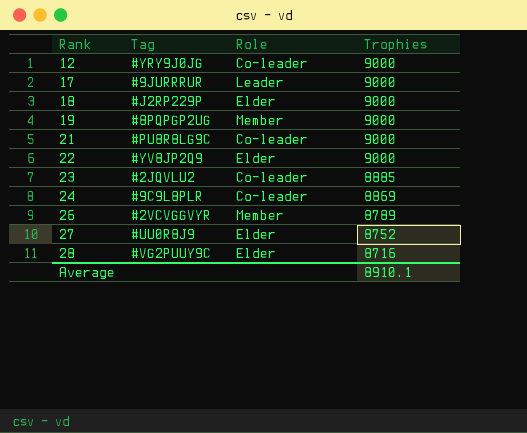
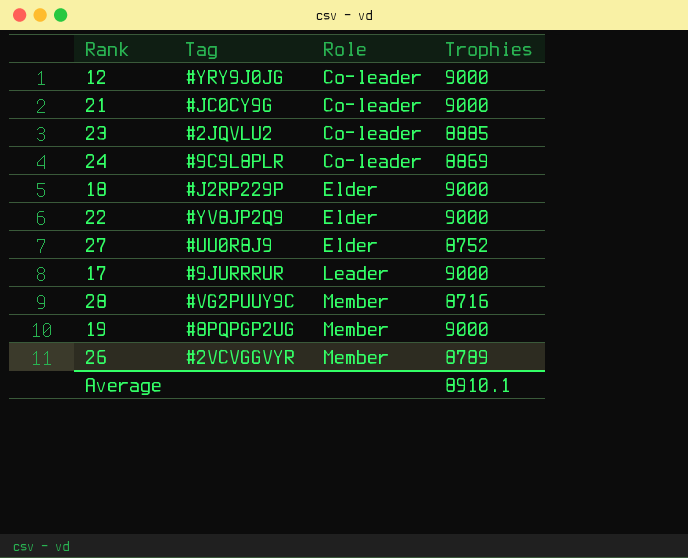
row order: Rank ascending -> Role ascending
21 | Tag: #PU8R8LG9C -> #JC0CY9G
28 | Role: Elder -> Member

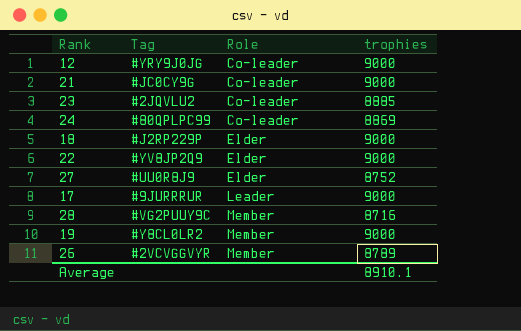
column name: Trophies -> trophies
24 | Tag: #9C9L8PLR -> #80QPLPC99
19 | Tag: #8PQPGP2UG -> #Y8CL0LR2

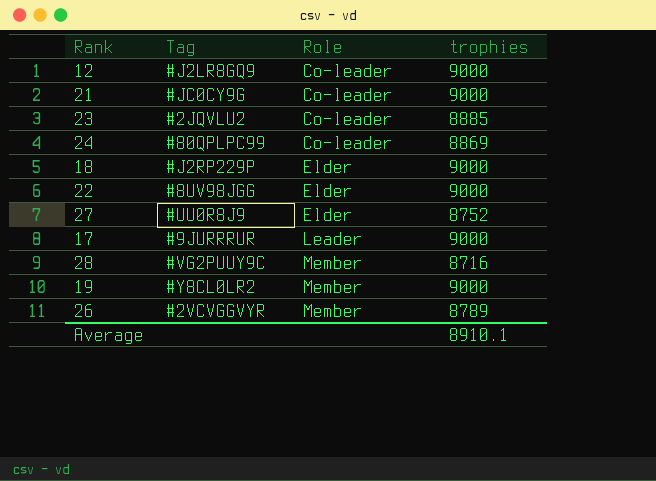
12 | Tag: #YRY9J0JG -> #J2LR8GQ9
22 | Tag: #YV8JP2Q9 -> #8UV98JGG

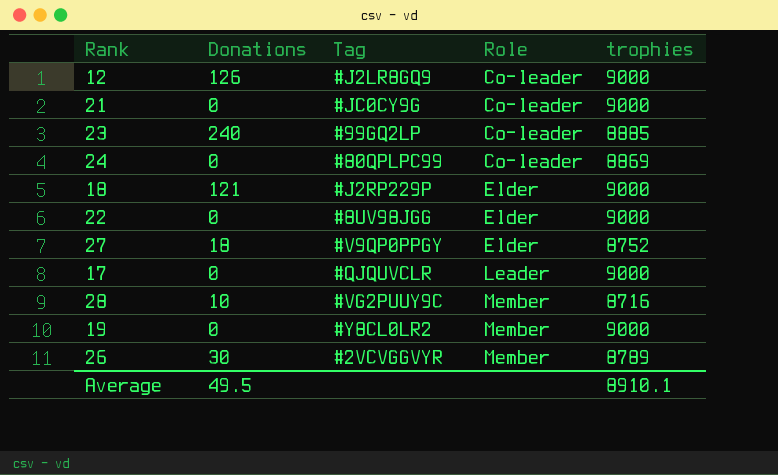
column Donations | position: none -> 2
23 | Tag: #2JQVLU2 -> #99GQ2LP
27 | Tag: #UU0R8J9 -> #V9QP0PPGY
17 | Tag: #9JURRRUR -> #QJQUVCLR

